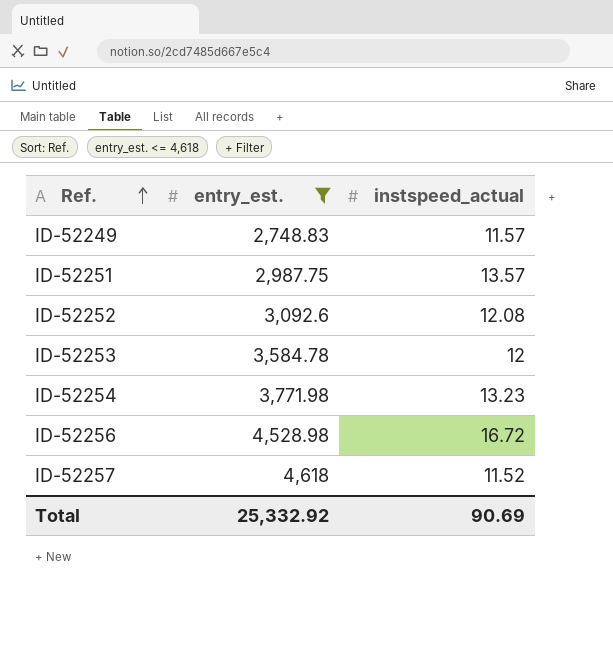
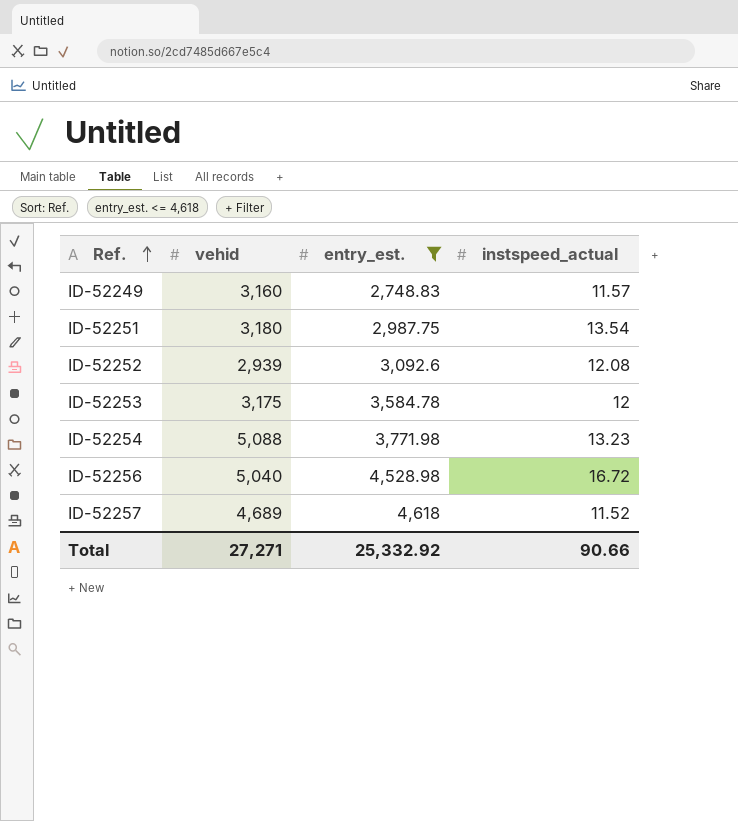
column vehid | position: none -> 2
ID-52251 | instspeed_actual: 13.57 -> 13.54
Total | instspeed_actual: 90.69 -> 90.66

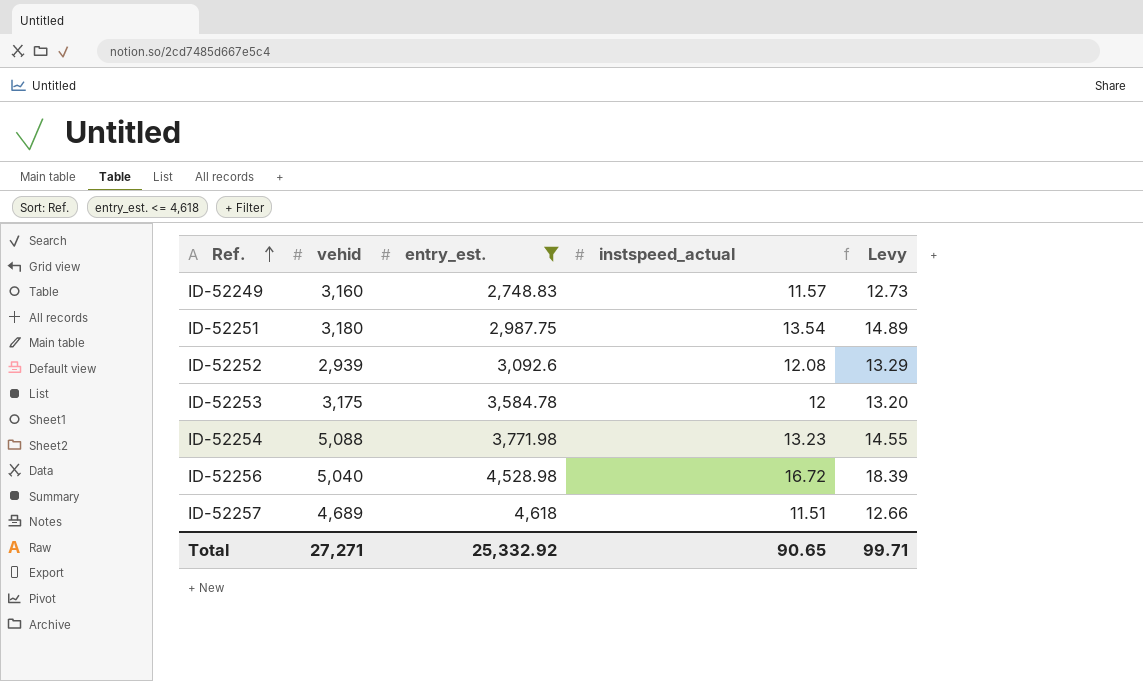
column Levy | formula: none -> [instspeed_actual] * 1.1
ID-52257 | instspeed_actual: 11.52 -> 11.51
Total | instspeed_actual: 90.66 -> 90.65

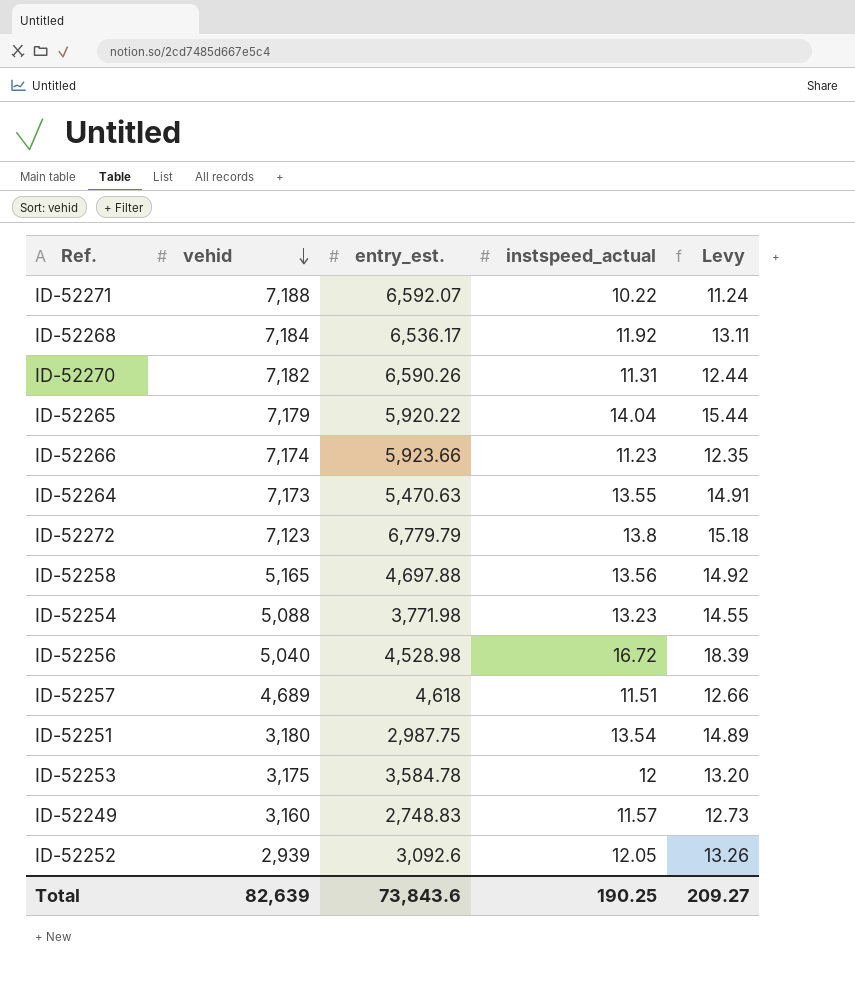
filter: entry_est. <= 4,618 -> none
row order: Ref. ascending -> vehid descending
ID-52252 | instspeed_actual: 12.08 -> 12.05
ID-52252 | Levy: 13.29 -> 13.26
Total | vehid: 27,271 -> 82,639
Total | entry_est.: 25,332.92 -> 73,843.6
Total | instspeed_actual: 90.65 -> 190.25
Total | Levy: 99.71 -> 209.27

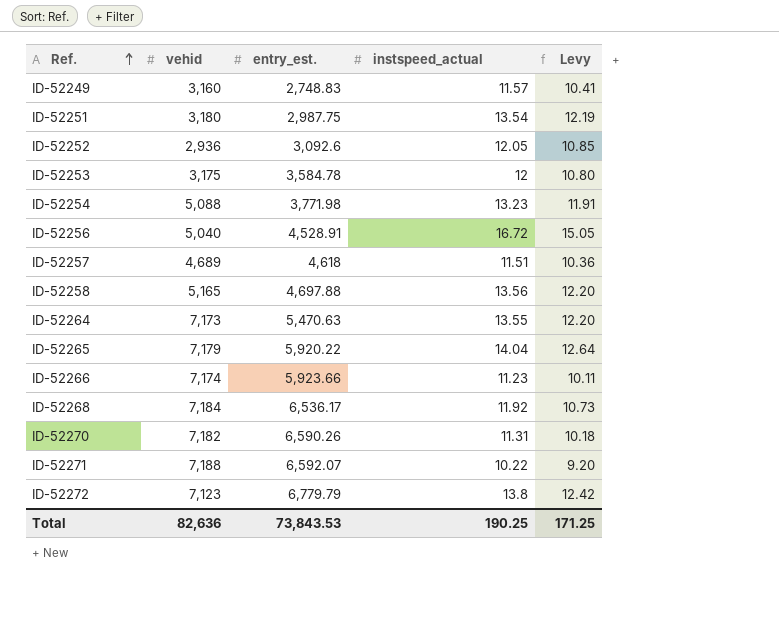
row order: vehid descending -> Ref. ascending
column Levy | formula: [instspeed_actual] * 1.1 -> [instspeed_actual] * 0.9
ID-52252 | vehid: 2,939 -> 2,936
ID-52256 | entry_est.: 4,528.98 -> 4,528.91
Total | vehid: 82,639 -> 82,636
Total | entry_est.: 73,843.6 -> 73,843.53
Total | Levy: 209.27 -> 171.25

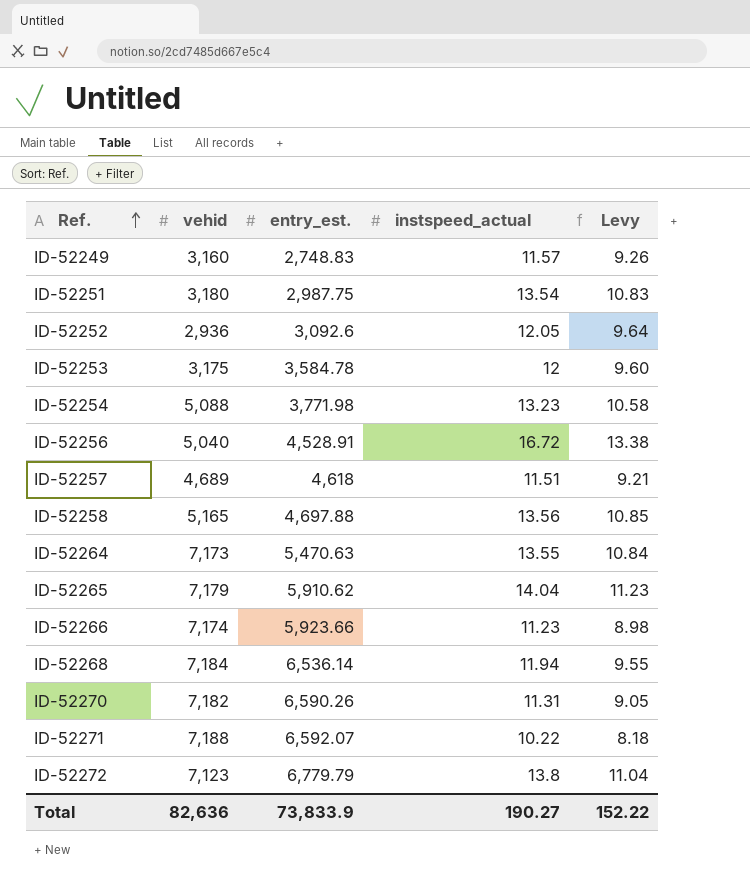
column Levy | formula: [instspeed_actual] * 0.9 -> [instspeed_actual] * 0.8
ID-52265 | entry_est.: 5,920.22 -> 5,910.62
ID-52268 | entry_est.: 6,536.17 -> 6,536.14
ID-52268 | instspeed_actual: 11.92 -> 11.94
Total | entry_est.: 73,843.53 -> 73,833.9
Total | instspeed_actual: 190.25 -> 190.27
Total | Levy: 171.25 -> 152.22

